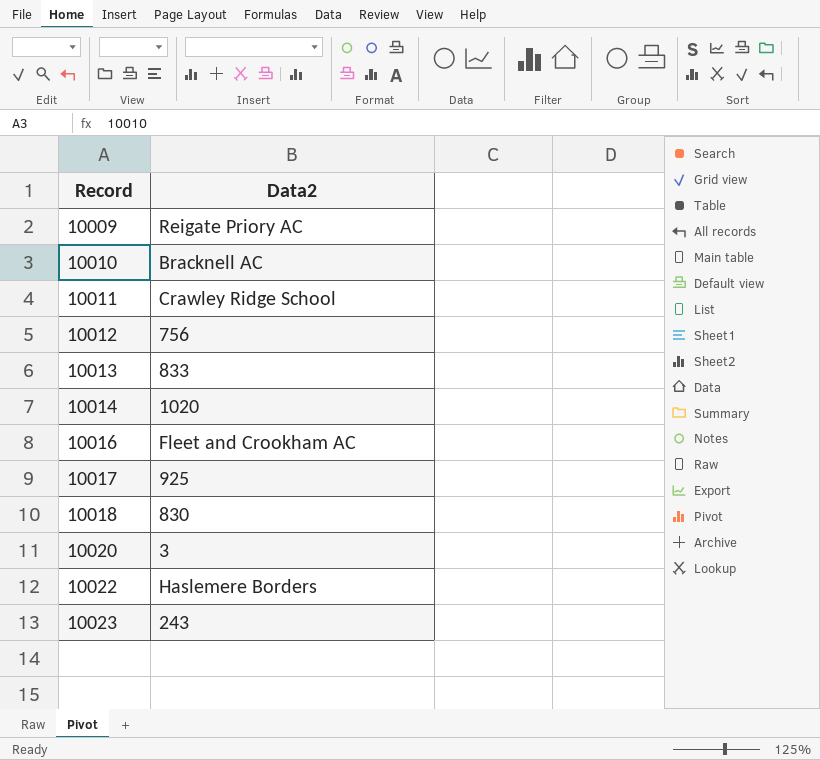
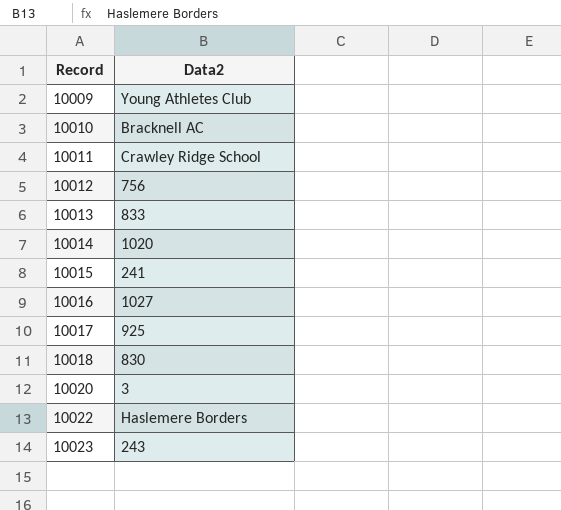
10009 | Data2: Reigate Priory AC -> Young Athletes Club
row 10015: none -> 241
10016 | Data2: Fleet and Crookham AC -> 1027

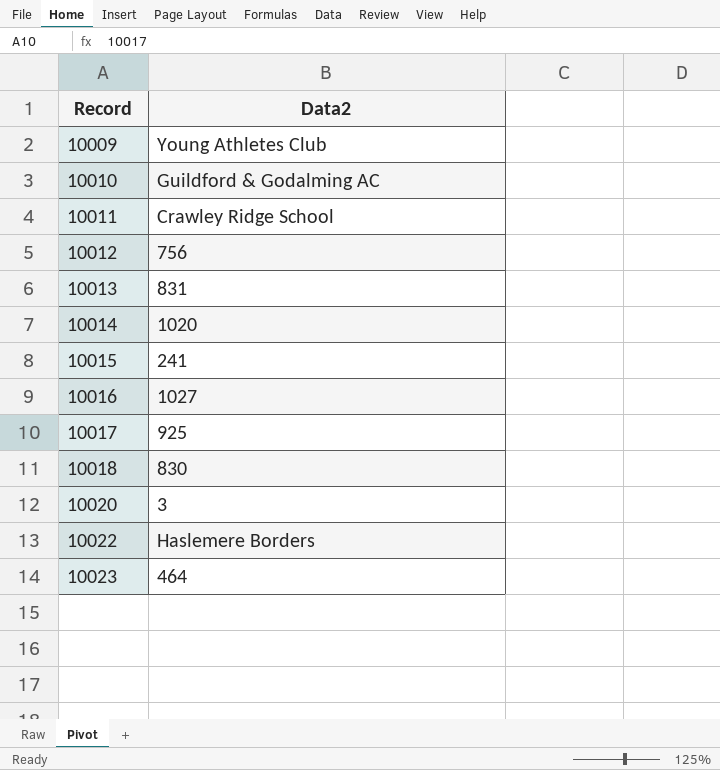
10010 | Data2: Bracknell AC -> Guildford & Godalming AC
10013 | Data2: 833 -> 831
10023 | Data2: 243 -> 464

